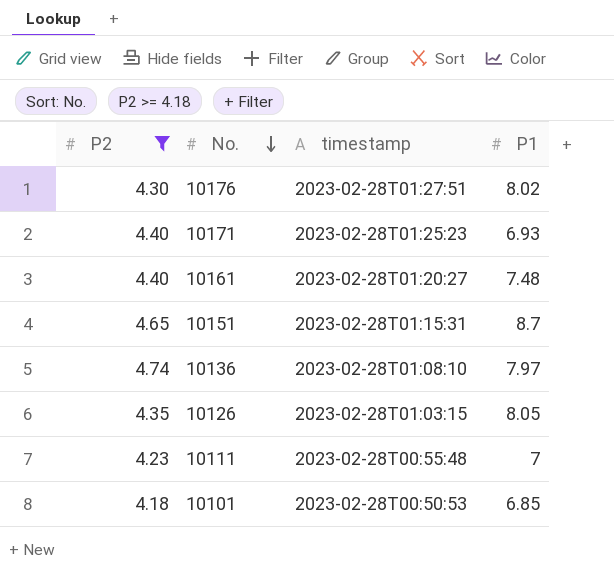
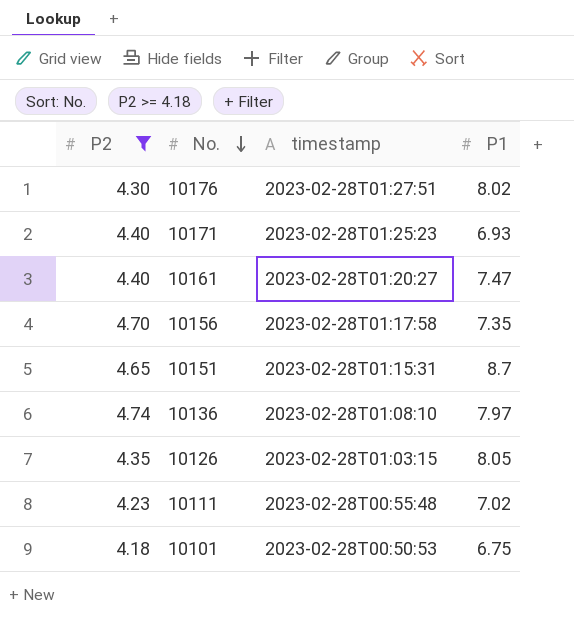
10161 | P1: 7.48 -> 7.47
row 10156: none -> 4.70 | 2023-02-28T01:17:58 | 7.35
10111 | P1: 7 -> 7.02
10101 | P1: 6.85 -> 6.75

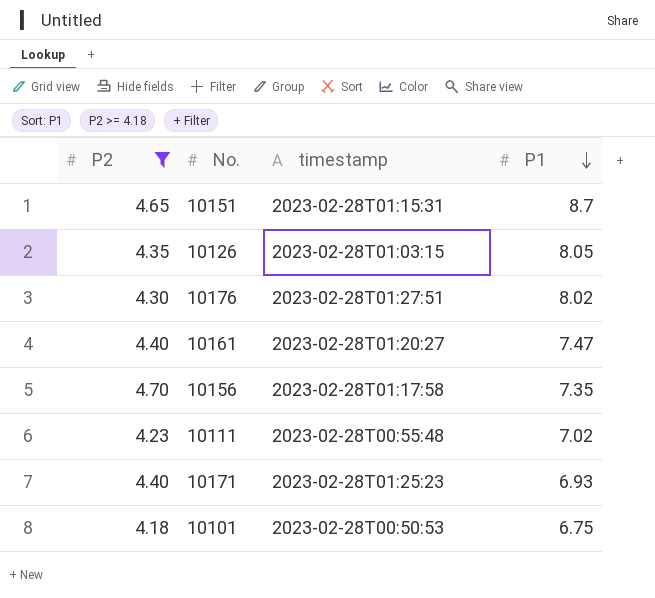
row order: No. descending -> P1 descending
row 10136: 4.74 | 2023-02-28T01:08:10 | 7.97 -> none

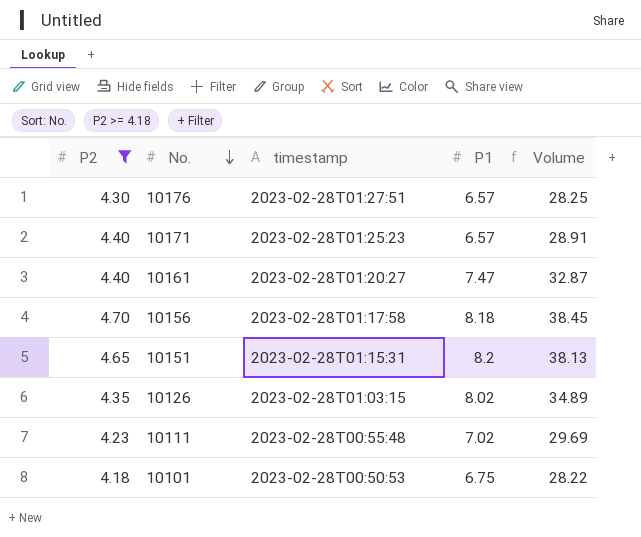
row order: P1 descending -> No. descending
column Volume | formula: none -> [P2] * [P1]
10176 | P1: 8.02 -> 6.57
10171 | P1: 6.93 -> 6.57
10156 | P1: 7.35 -> 8.18
10151 | P1: 8.7 -> 8.2
10126 | P1: 8.05 -> 8.02

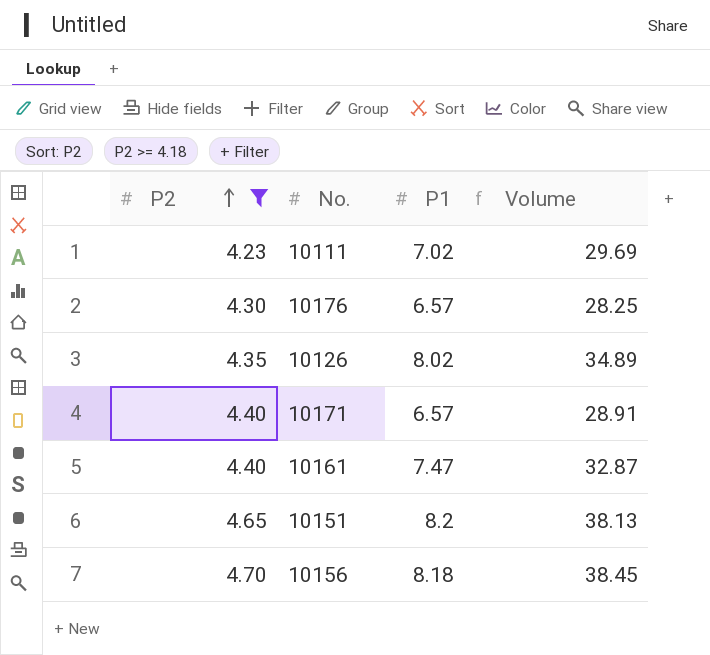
row order: No. descending -> P2 ascending
column timestamp | position: 3 -> none
row 10101: 4.18 | 2023-02-28T00:50:53 | 6.75 | 28.22 -> none

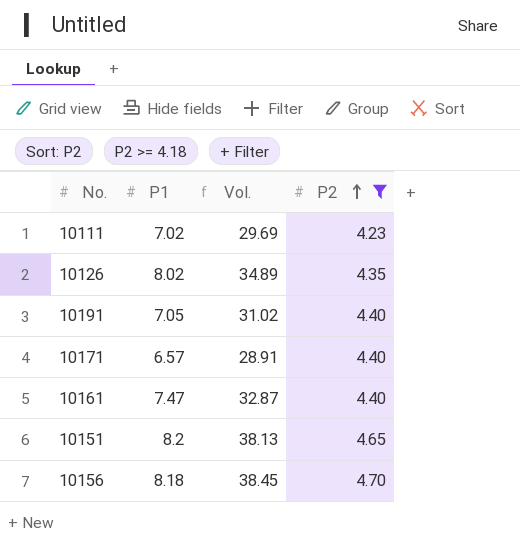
column name: Volume -> Vol.
column P2 | position: 1 -> 4
row 10176: 4.30 | 6.57 | 28.25 -> none
row 10191: none -> 7.05 | 31.02 | 4.40

